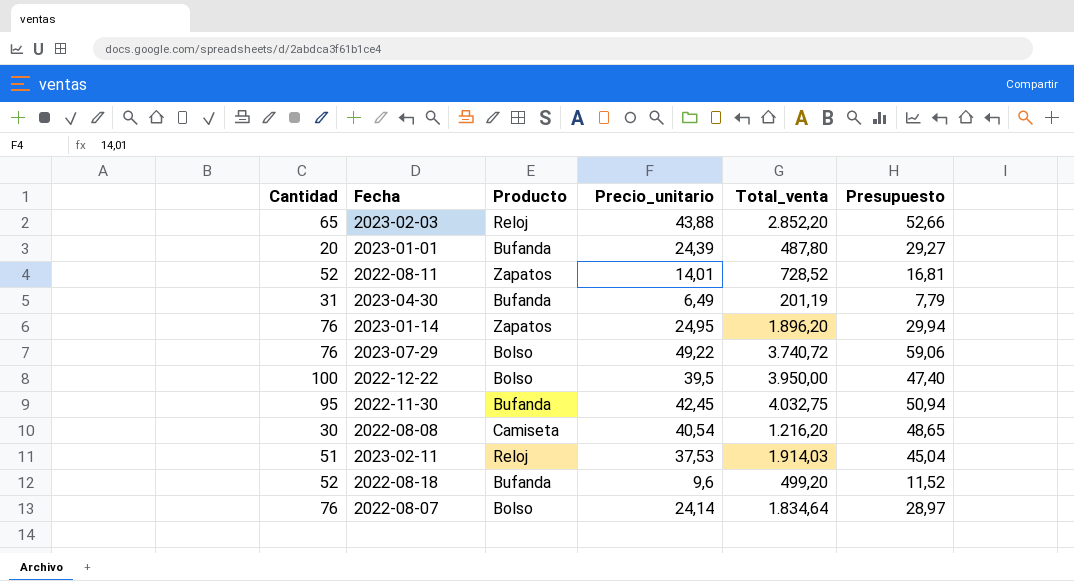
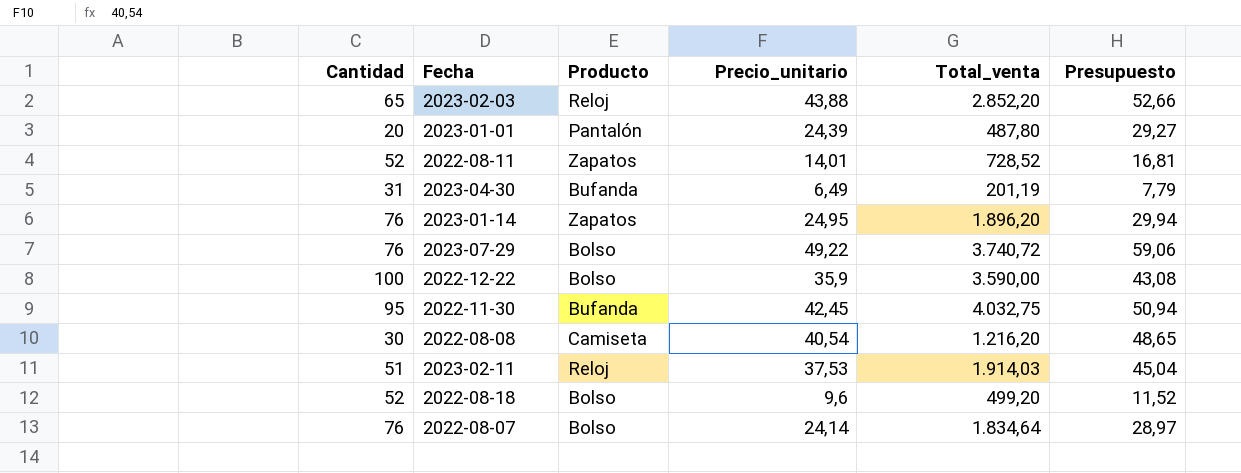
2023-01-01 | Producto: Bufanda -> Pantalón
2022-12-22 | Precio_unitario: 39,5 -> 35,9
2022-12-22 | Total_venta: 3.950,00 -> 3.590,00
2022-12-22 | Presupuesto: 47,40 -> 43,08
2022-08-18 | Producto: Bufanda -> Bolso

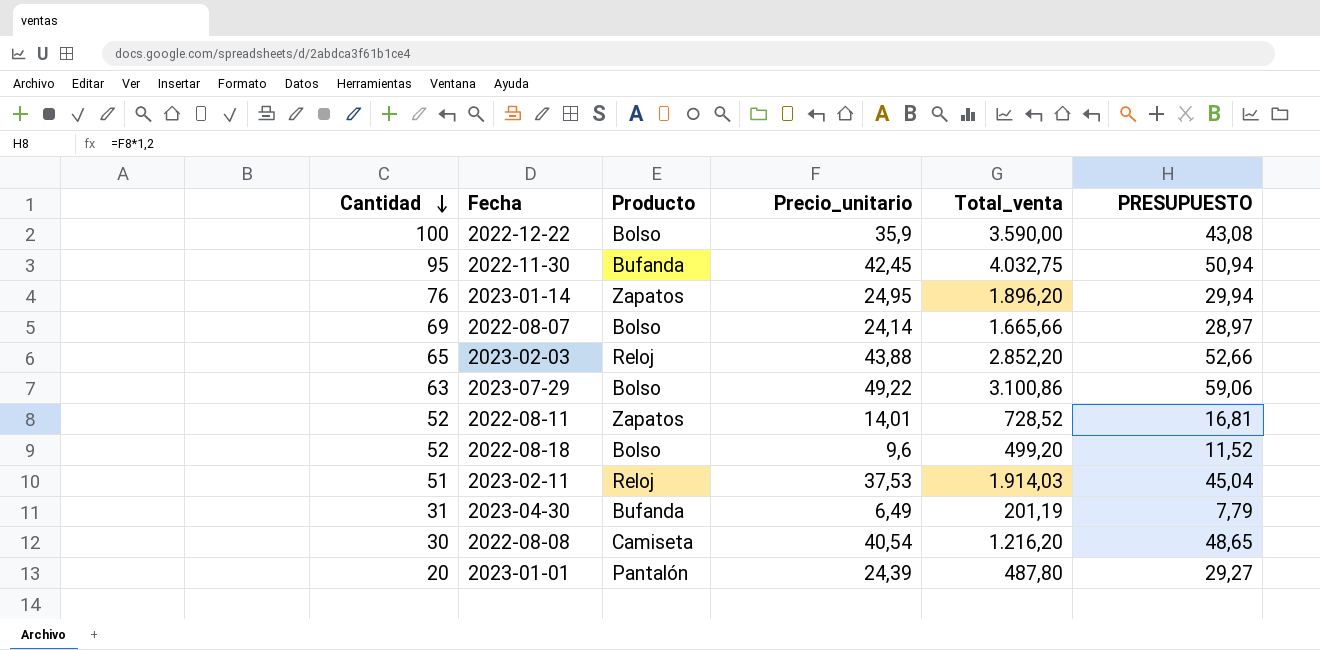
row order: none -> Cantidad descending
column name: Presupuesto -> PRESUPUESTO
2022-08-07 | Cantidad: 76 -> 69
2022-08-07 | Total_venta: 1.834,64 -> 1.665,66
2023-07-29 | Cantidad: 76 -> 63
2023-07-29 | Total_venta: 3.740,72 -> 3.100,86

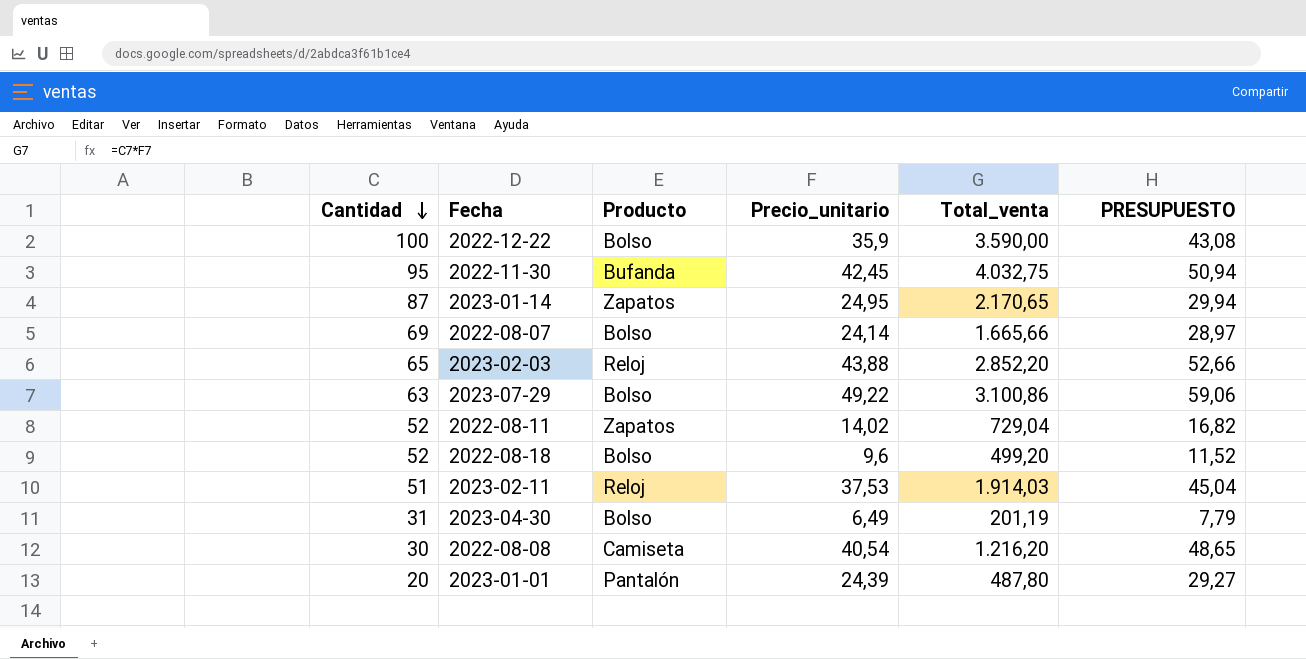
2023-01-14 | Cantidad: 76 -> 87
2023-01-14 | Total_venta: 1.896,20 -> 2.170,65
2022-08-11 | Precio_unitario: 14,01 -> 14,02
2022-08-11 | Total_venta: 728,52 -> 729,04
2022-08-11 | PRESUPUESTO: 16,81 -> 16,82
2023-04-30 | Producto: Bufanda -> Bolso

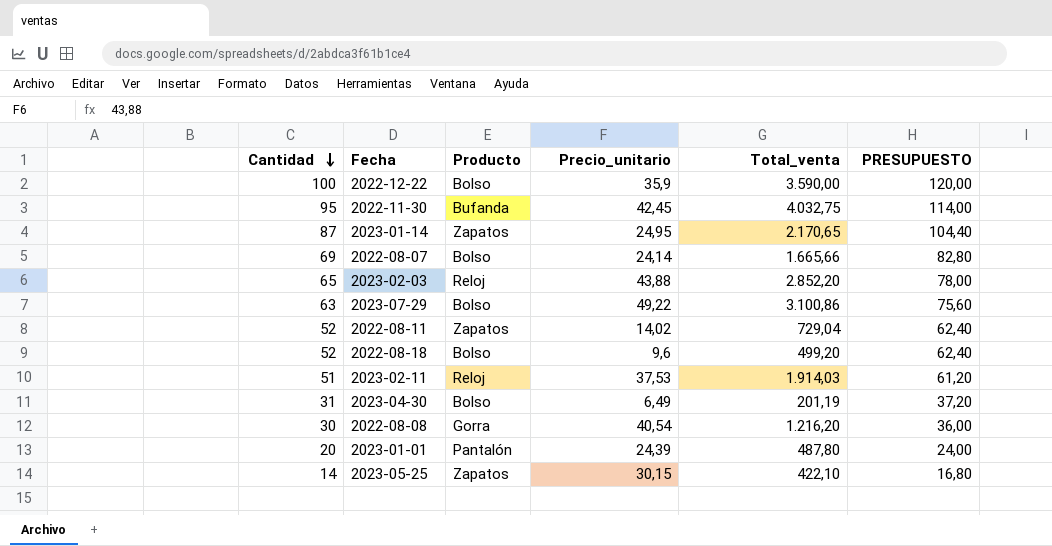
column PRESUPUESTO | formula: [Precio_unitario] * 1,2 -> [Cantidad] * 1,2
2022-08-08 | Producto: Camiseta -> Gorra
row 2023-05-25: none -> 14 | Zapatos | 30,15 | 422,10 | 16,80

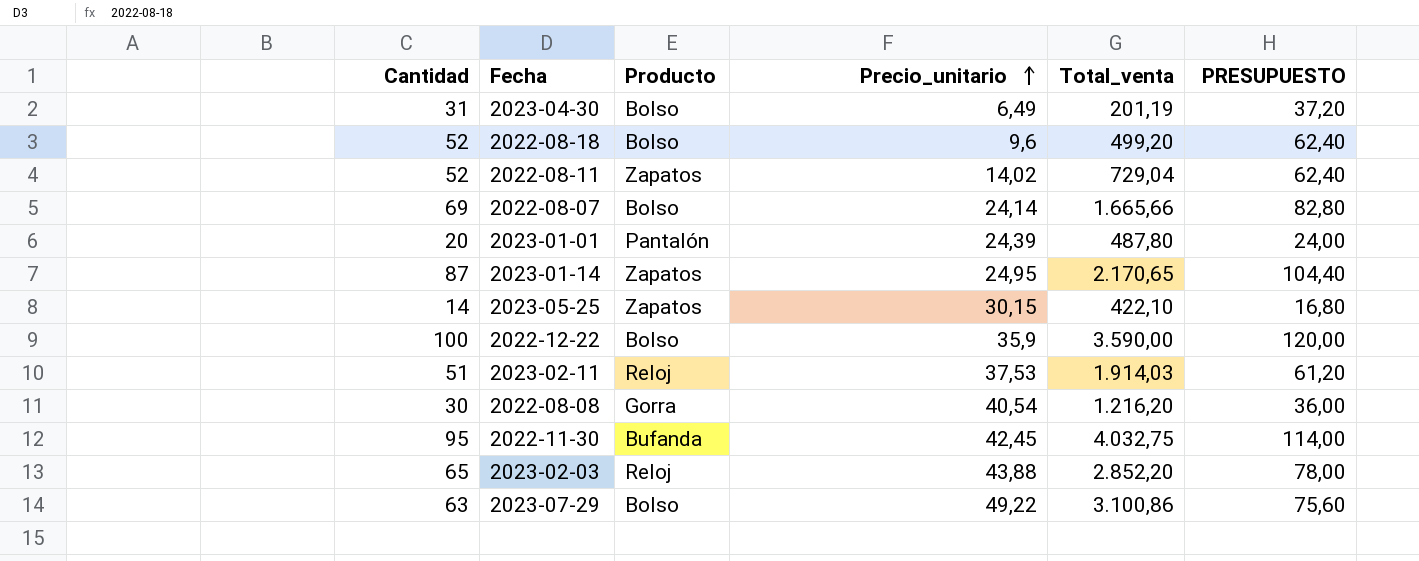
row order: Cantidad descending -> Precio_unitario ascending

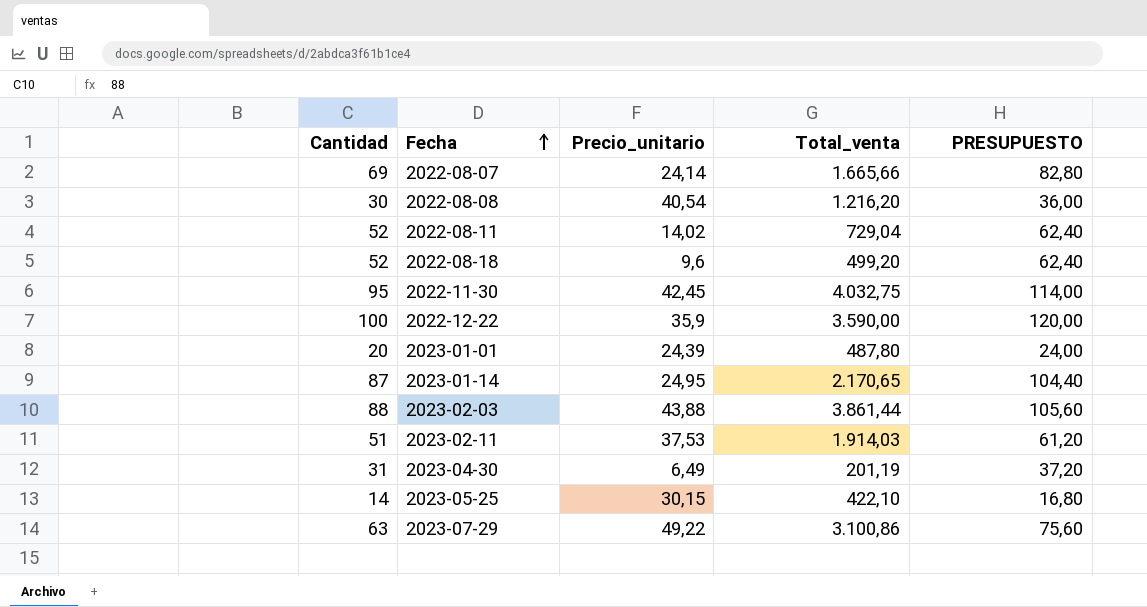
row order: Precio_unitario ascending -> Fecha ascending
column Producto | position: 3 -> none
2023-02-03 | Cantidad: 65 -> 88
2023-02-03 | Total_venta: 2.852,20 -> 3.861,44
2023-02-03 | PRESUPUESTO: 78,00 -> 105,60

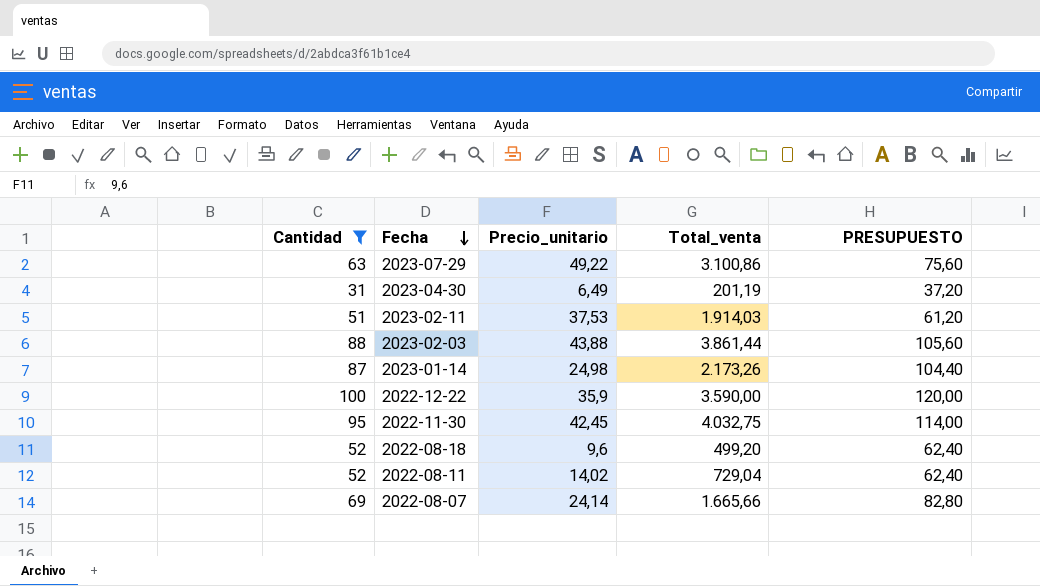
filter: none -> Cantidad >= 31
row order: Fecha ascending -> Fecha descending
2023-01-14 | Precio_unitario: 24,95 -> 24,98
2023-01-14 | Total_venta: 2.170,65 -> 2.173,26

